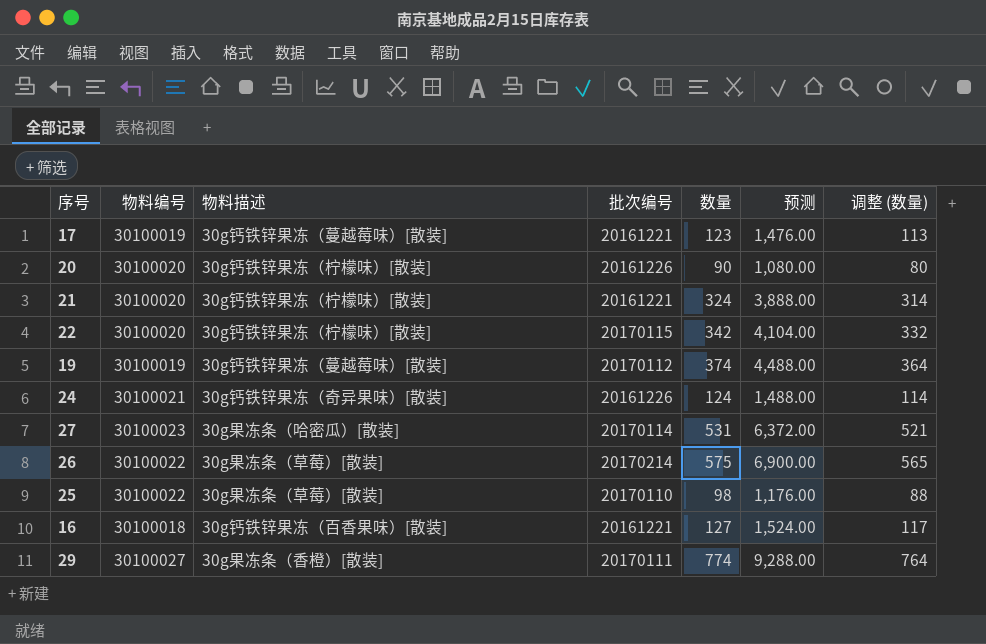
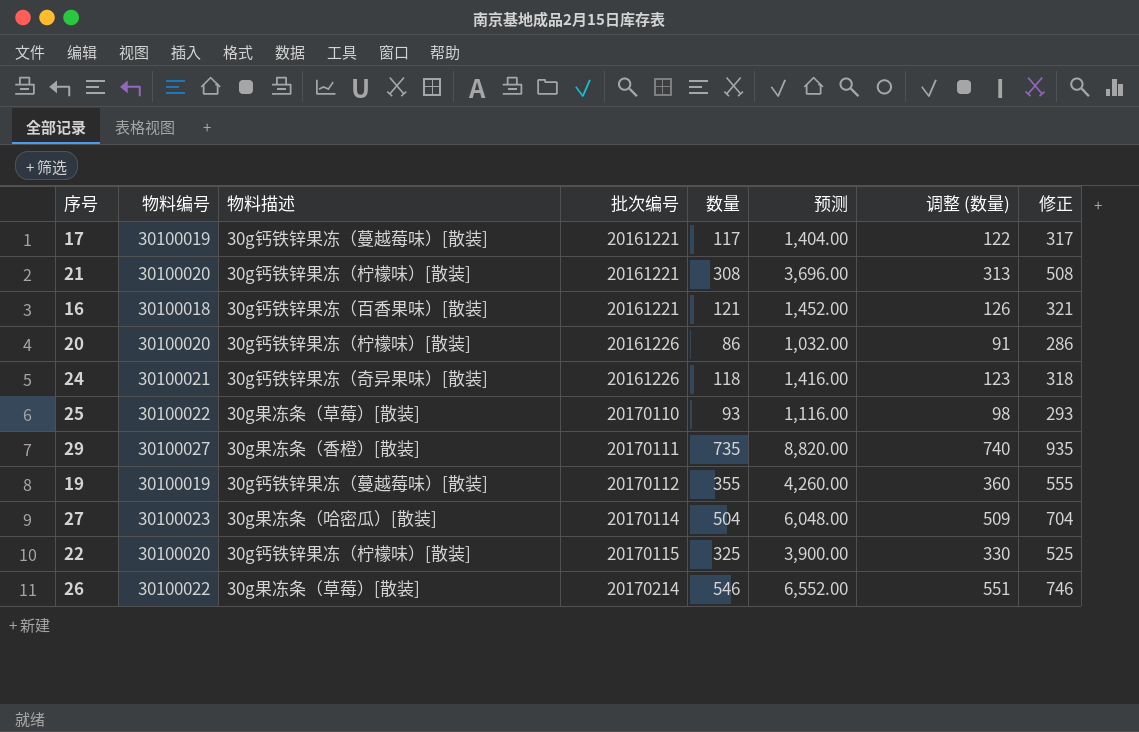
row order: none -> 批次编号 ascending
column 调整 (数量) | formula: [数量] - 10 -> [数量] + 5
column 修正 | formula: none -> [数量] + 200
17 | 数量: 123 -> 117
17 | 预测: 1,476.00 -> 1,404.00
21 | 数量: 324 -> 308
21 | 预测: 3,888.00 -> 3,696.00
16 | 数量: 127 -> 121
16 | 预测: 1,524.00 -> 1,452.00
20 | 数量: 90 -> 86
20 | 预测: 1,080.00 -> 1,032.00
24 | 数量: 124 -> 118
24 | 预测: 1,488.00 -> 1,416.00
25 | 数量: 98 -> 93
25 | 预测: 1,176.00 -> 1,116.00
29 | 数量: 774 -> 735
29 | 预测: 9,288.00 -> 8,820.00
19 | 数量: 374 -> 355
19 | 预测: 4,488.00 -> 4,260.00
27 | 数量: 531 -> 504
27 | 预测: 6,372.00 -> 6,048.00
22 | 数量: 342 -> 325
22 | 预测: 4,104.00 -> 3,900.00
26 | 数量: 575 -> 546
26 | 预测: 6,900.00 -> 6,552.00

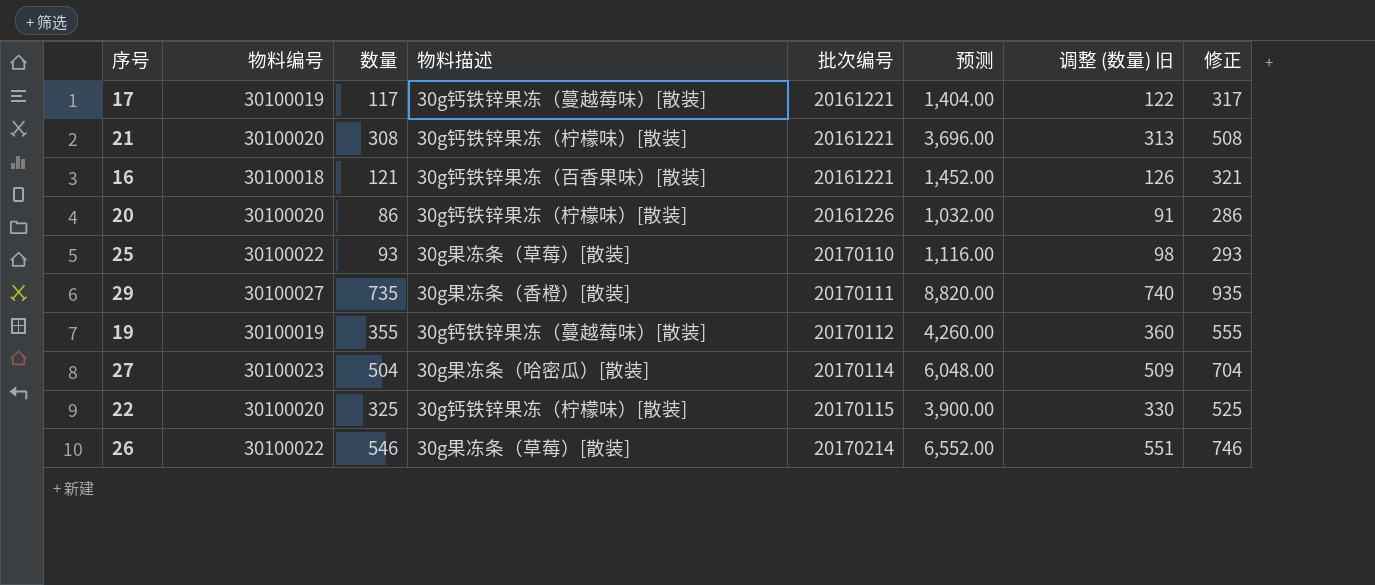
column 数量 | position: 5 -> 3
column name: 调整 (数量) -> 调整 (数量) 旧
row 24: 30100021 | 30g钙铁锌果冻（奇异果味）[散装] | 20161226 | 118 | 1,416.00 | 123 | 318 -> none

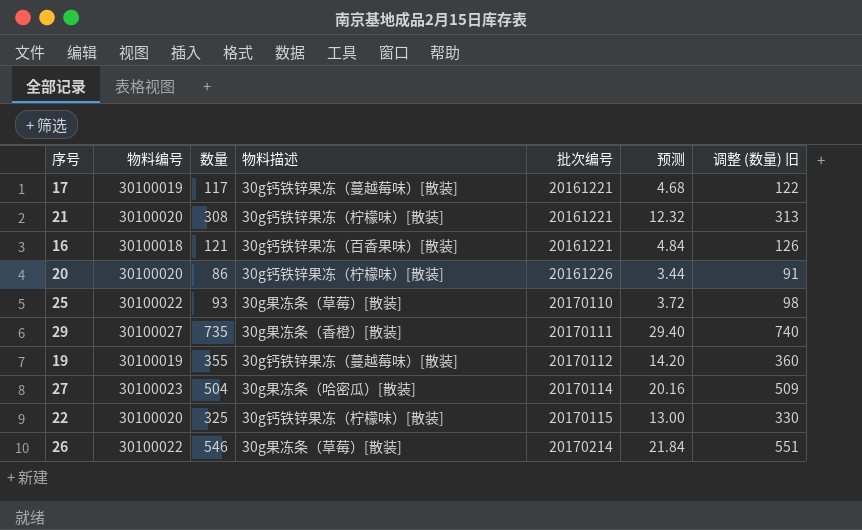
column 修正 | formula: [数量] + 200 -> none
column 预测 | formula: [数量] * 12 -> [数量] * 0.04

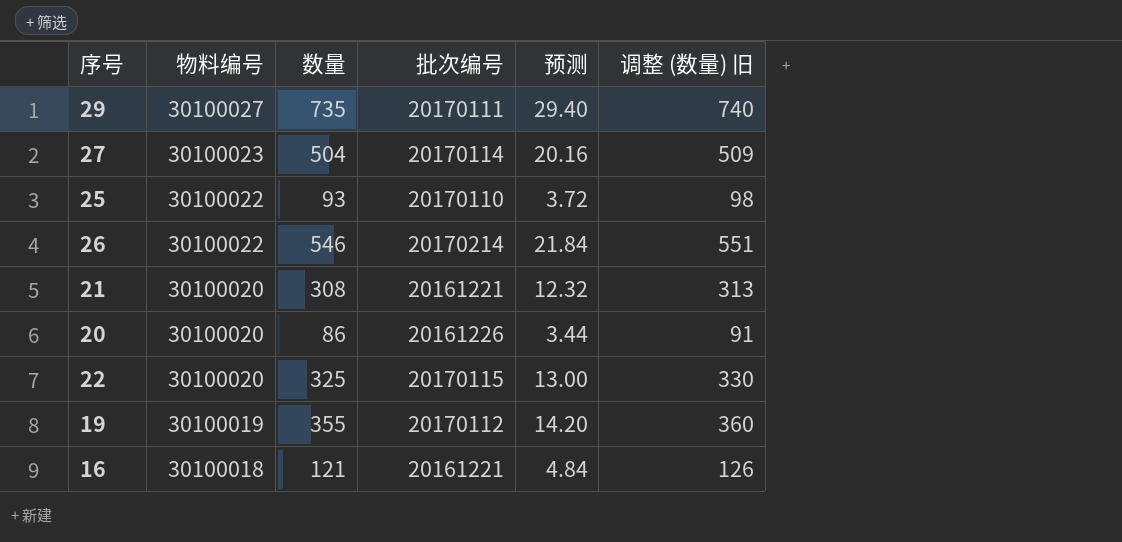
row order: 批次编号 ascending -> 物料编号 descending
column 物料描述 | position: 4 -> none
row 17: 30100019 | 117 | 30g钙铁锌果冻（蔓越莓味）[散装] | 20161221 | 4.68 | 122 -> none

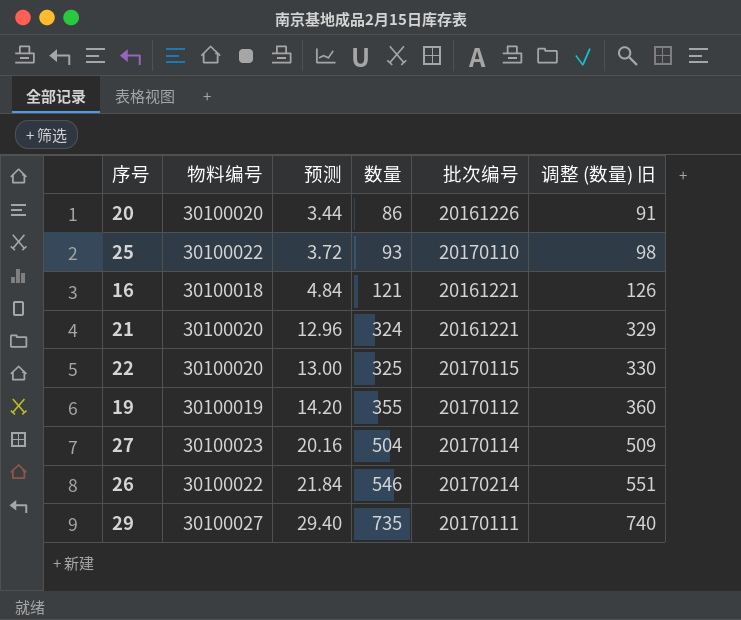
row order: 物料编号 descending -> 预测 ascending
column 预测 | position: 5 -> 3
21 | 预测: 12.32 -> 12.96
21 | 数量: 308 -> 324
21 | 调整 (数量) 旧: 313 -> 329

